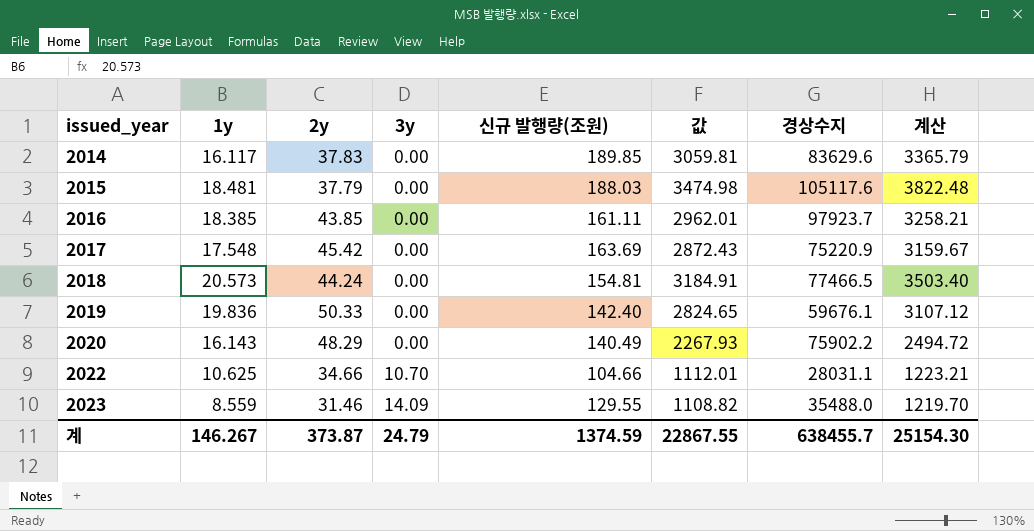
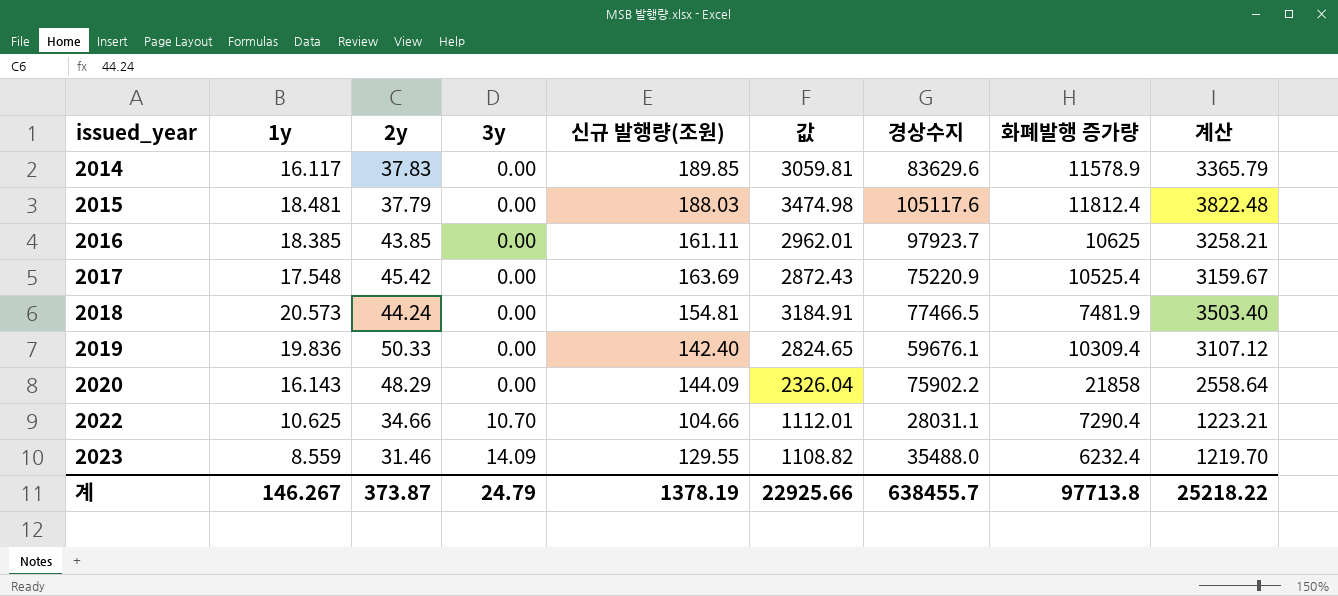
column 화폐발행 증가량 | position: none -> 8
2020 | 신규 발행량(조원): 140.49 -> 144.09
2020 | 값: 2267.93 -> 2326.04
2020 | 계산: 2494.72 -> 2558.64
계 | 신규 발행량(조원): 1374.59 -> 1378.19
계 | 값: 22867.55 -> 22925.66
계 | 계산: 25154.30 -> 25218.22

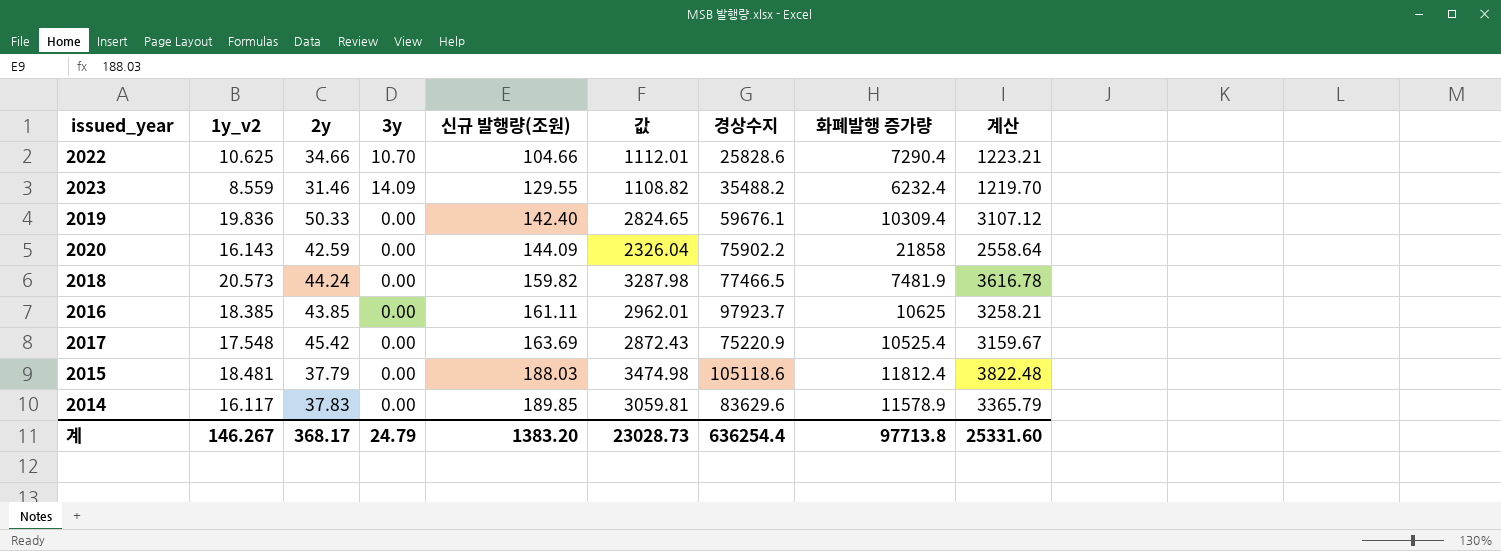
row order: issued_year ascending -> 신규 발행량(조원) ascending
column name: 1y -> 1y_v2
2022 | 경상수지: 28031.1 -> 25828.6
2023 | 경상수지: 35488.0 -> 35488.2
2020 | 2y: 48.29 -> 42.59
2018 | 신규 발행량(조원): 154.81 -> 159.82
2018 | 값: 3184.91 -> 3287.98
2018 | 계산: 3503.40 -> 3616.78
2015 | 경상수지: 105117.6 -> 105118.6
계 | 2y: 373.87 -> 368.17
계 | 신규 발행량(조원): 1378.19 -> 1383.20
계 | 값: 22925.66 -> 23028.73
계 | 경상수지: 638455.7 -> 636254.4
계 | 계산: 25218.22 -> 25331.60

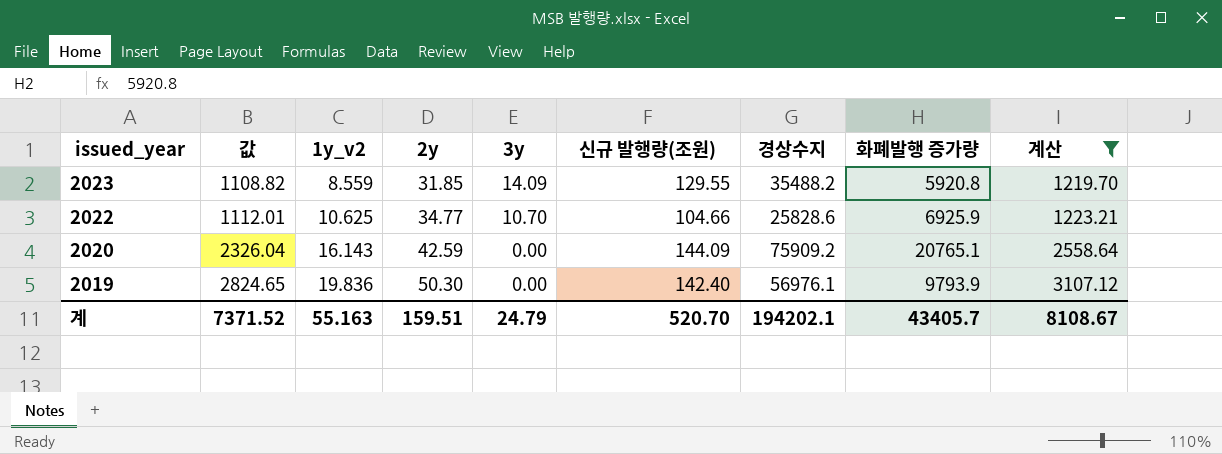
filter: none -> 계산 <= 3107.12
row order: 신규 발행량(조원) ascending -> issued_year descending
column 값 | position: 6 -> 2
2023 | 2y: 31.46 -> 31.85
2023 | 화폐발행 증가량: 6232.4 -> 5920.8
2022 | 2y: 34.66 -> 34.77
2022 | 화폐발행 증가량: 7290.4 -> 6925.9
2020 | 경상수지: 75902.2 -> 75909.2
2020 | 화폐발행 증가량: 21858 -> 20765.1
2019 | 2y: 50.33 -> 50.30
2019 | 경상수지: 59676.1 -> 56976.1
2019 | 화폐발행 증가량: 10309.4 -> 9793.9
계 | 값: 23028.73 -> 7371.52
계 | 1y_v2: 146.267 -> 55.163
계 | 2y: 368.17 -> 159.51
계 | 신규 발행량(조원): 1383.20 -> 520.70
계 | 경상수지: 636254.4 -> 194202.1
계 | 화폐발행 증가량: 97713.8 -> 43405.7
계 | 계산: 25331.60 -> 8108.67

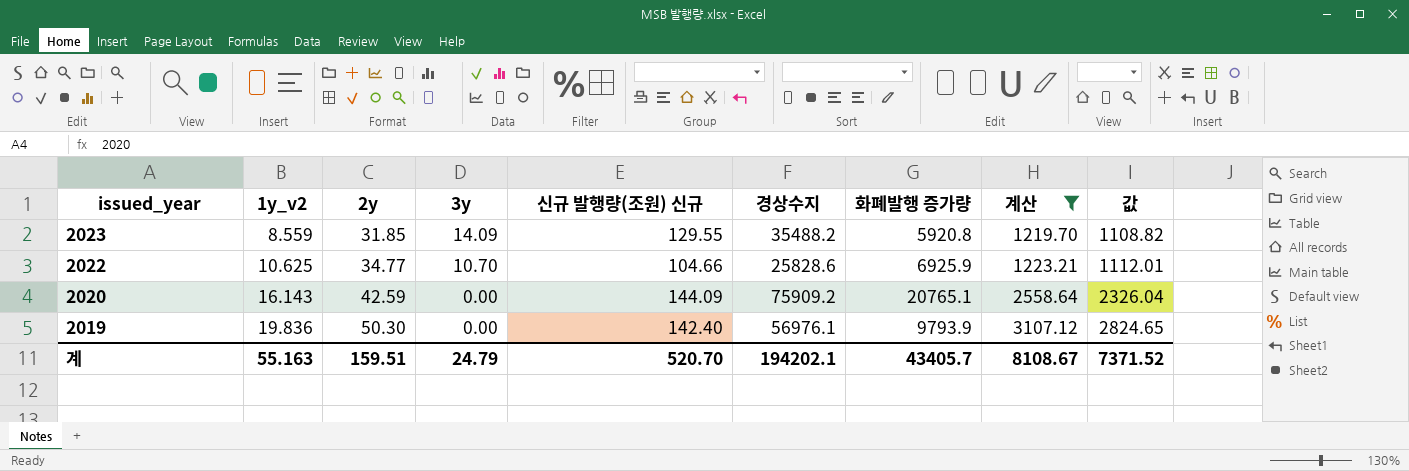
column name: 신규 발행량(조원) -> 신규 발행량(조원) 신규
column 값 | position: 2 -> 9

